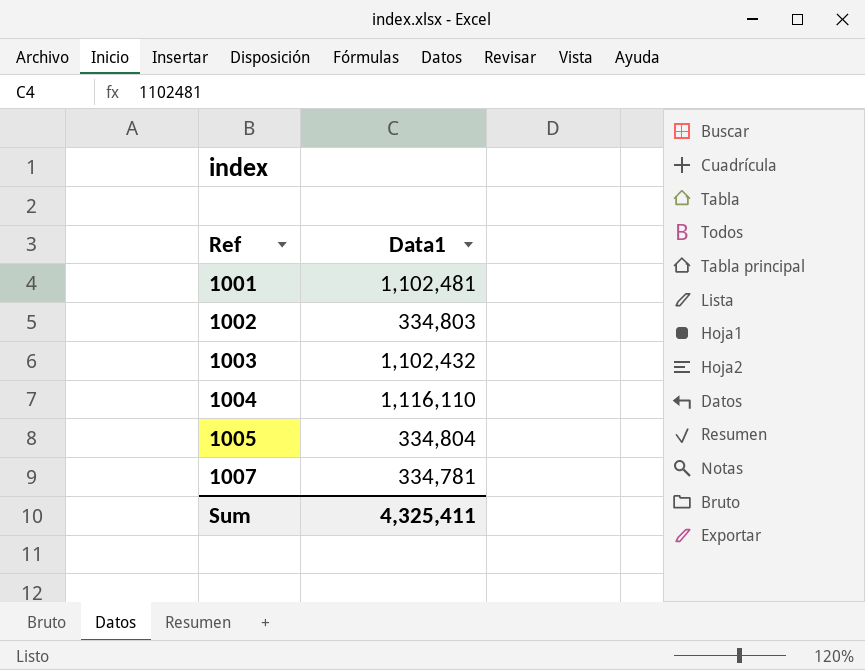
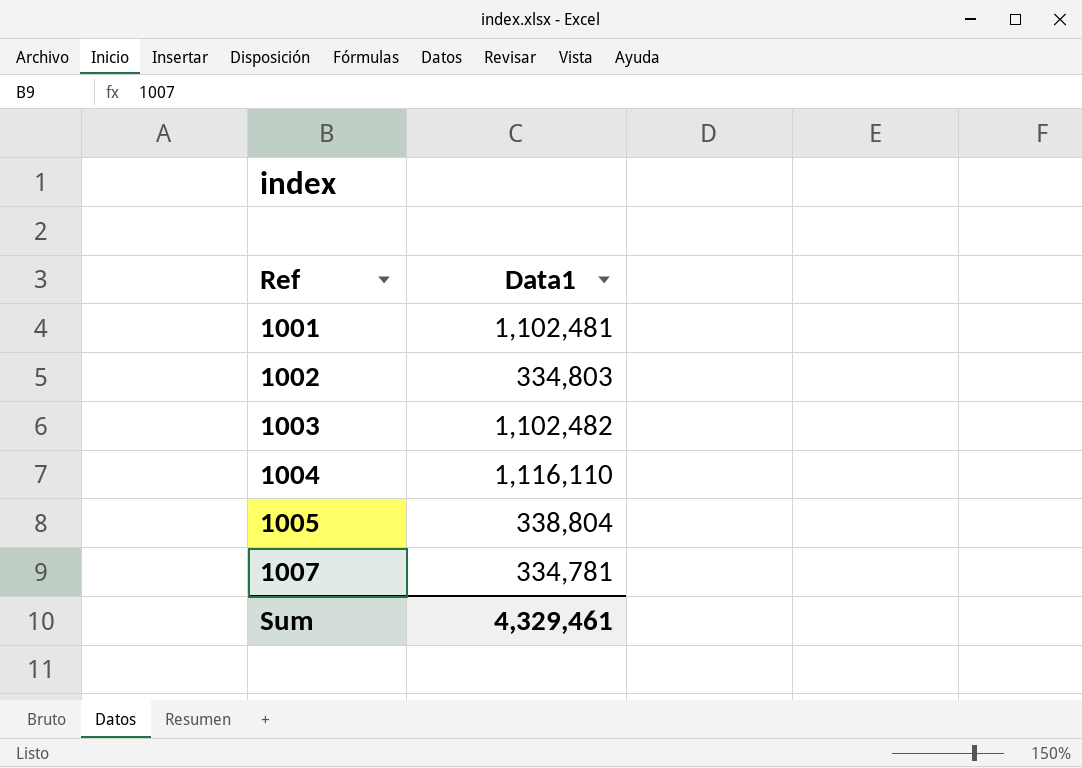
1003 | Data1: 1,102,432 -> 1,102,482
1005 | Data1: 334,804 -> 338,804
Sum | Data1: 4,325,411 -> 4,329,461

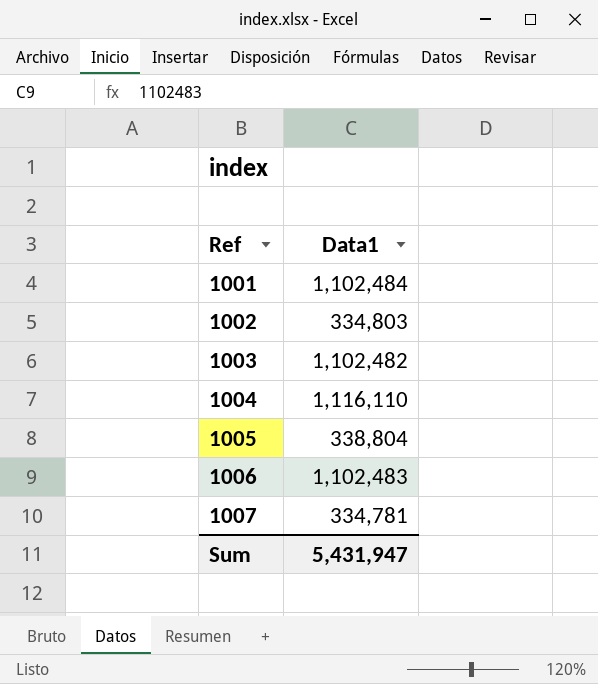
1001 | Data1: 1,102,481 -> 1,102,484
row 1006: none -> 1,102,483
Sum | Data1: 4,329,461 -> 5,431,947

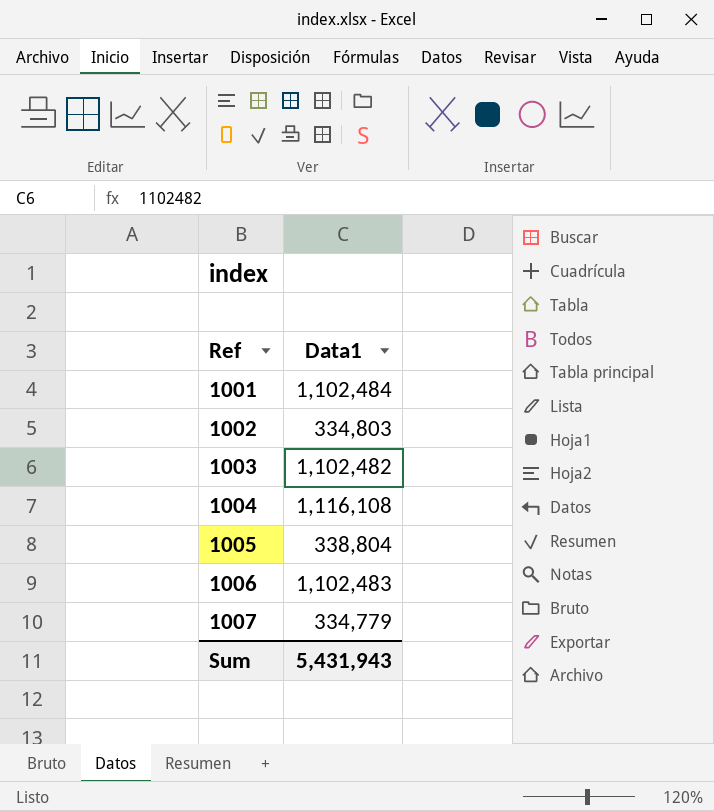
1004 | Data1: 1,116,110 -> 1,116,108
1007 | Data1: 334,781 -> 334,779
Sum | Data1: 5,431,947 -> 5,431,943

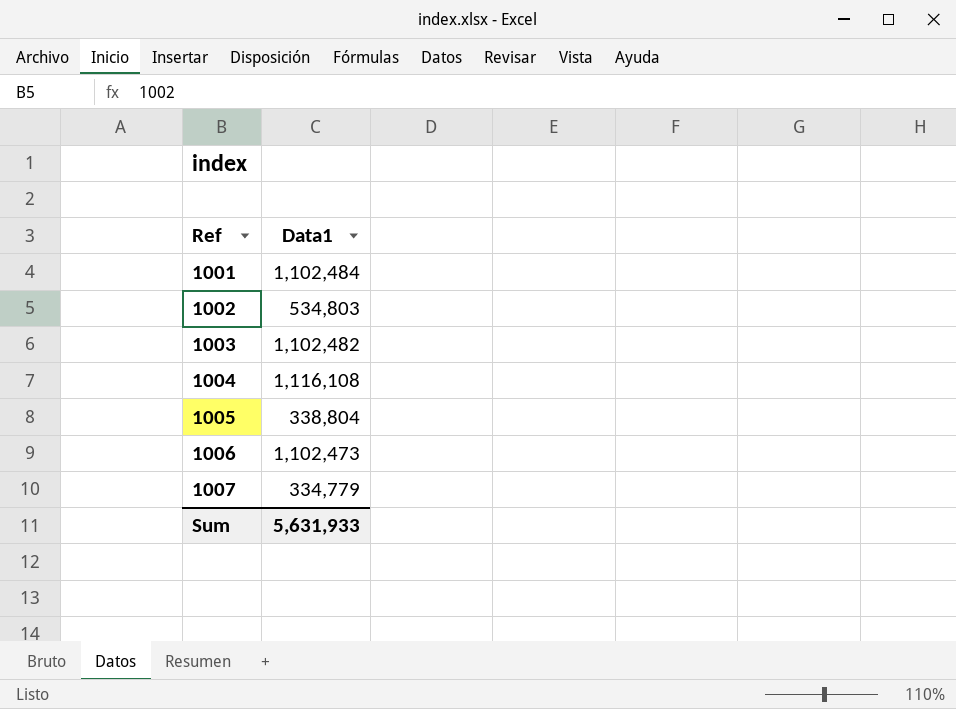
1002 | Data1: 334,803 -> 534,803
1006 | Data1: 1,102,483 -> 1,102,473
Sum | Data1: 5,431,943 -> 5,631,933

